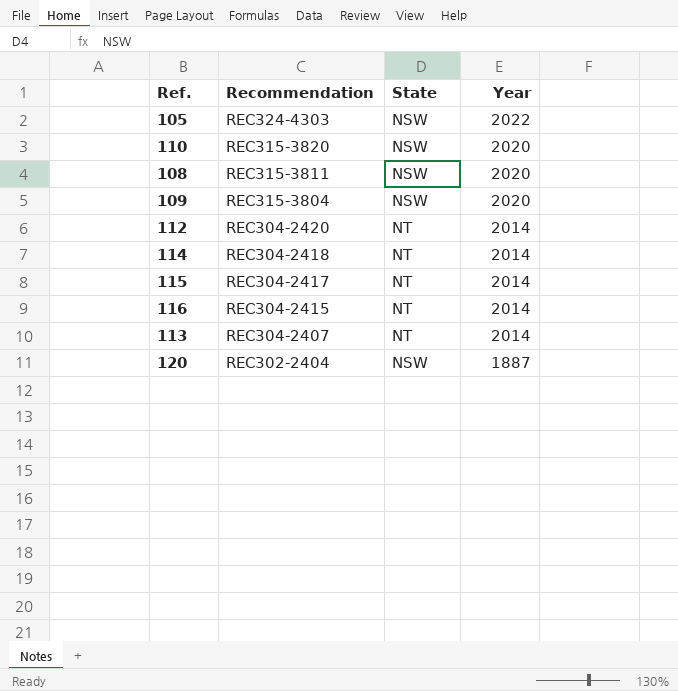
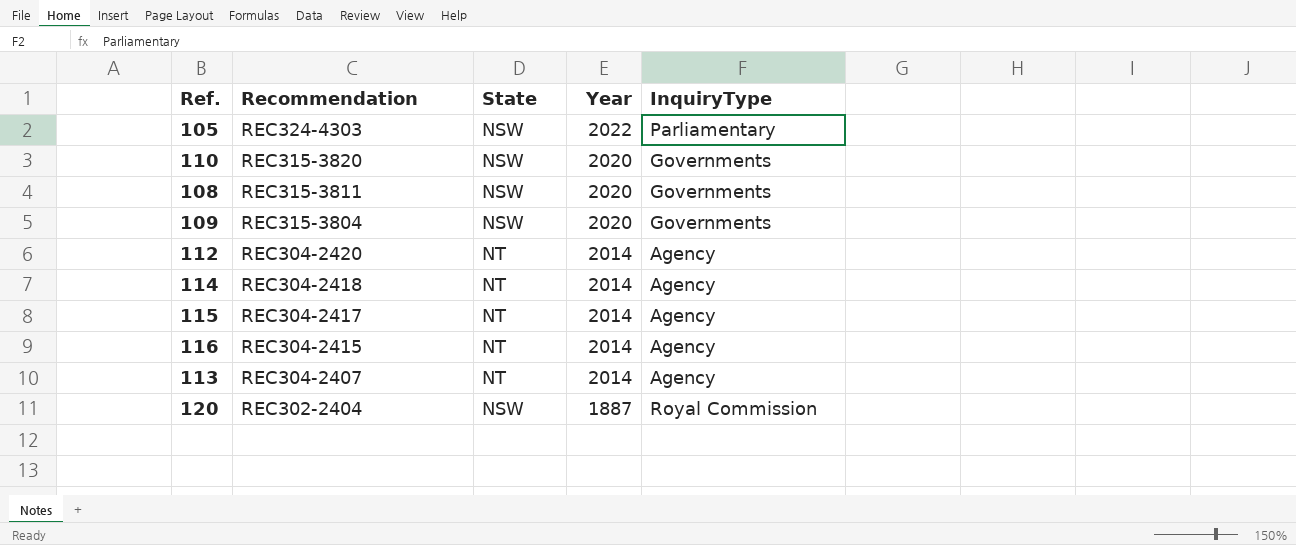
column InquiryType | position: none -> 5

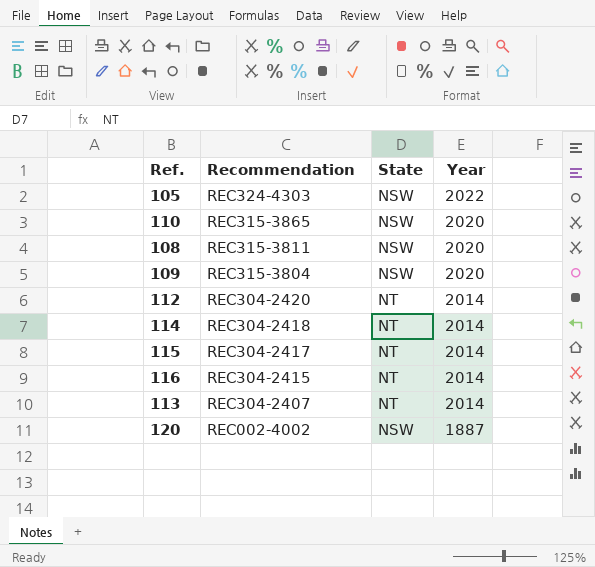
column InquiryType | position: 5 -> none
110 | Recommendation: REC315-3820 -> REC315-3865
120 | Recommendation: REC302-2404 -> REC002-4002

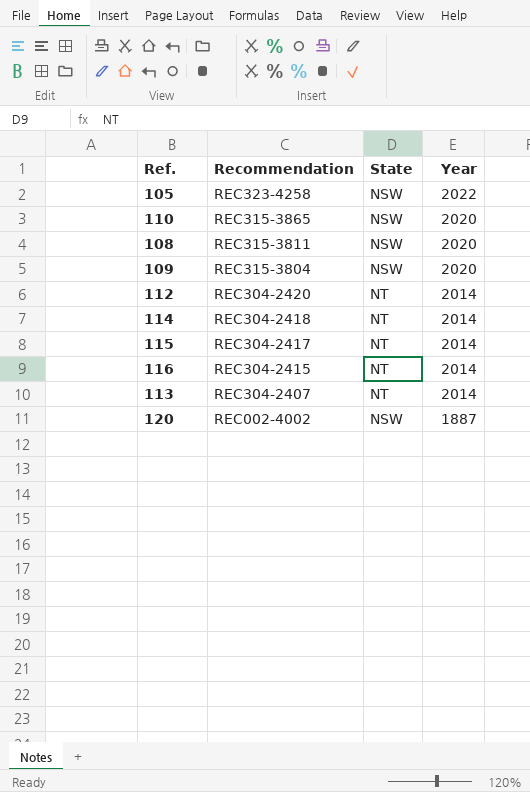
105 | Recommendation: REC324-4303 -> REC323-4258

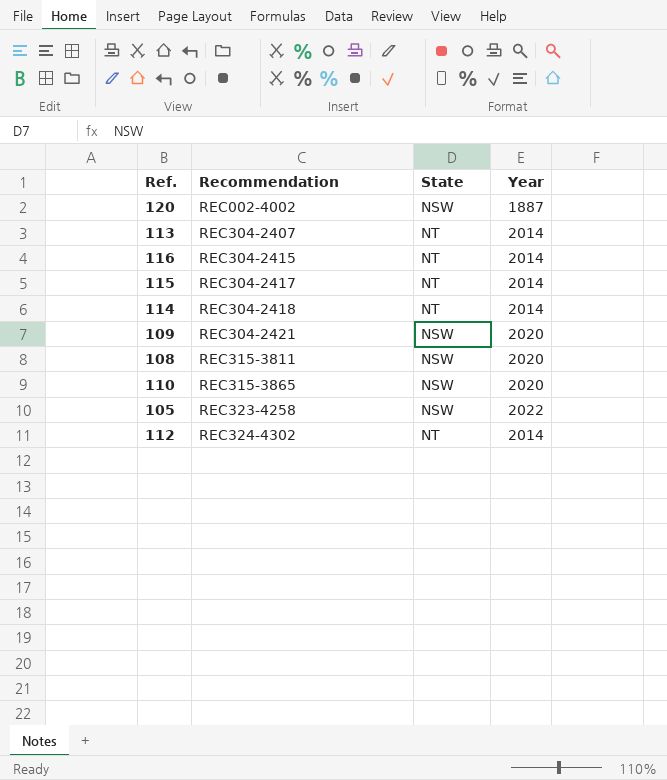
row order: Recommendation descending -> Recommendation ascending
109 | Recommendation: REC315-3804 -> REC304-2421
112 | Recommendation: REC304-2420 -> REC324-4302

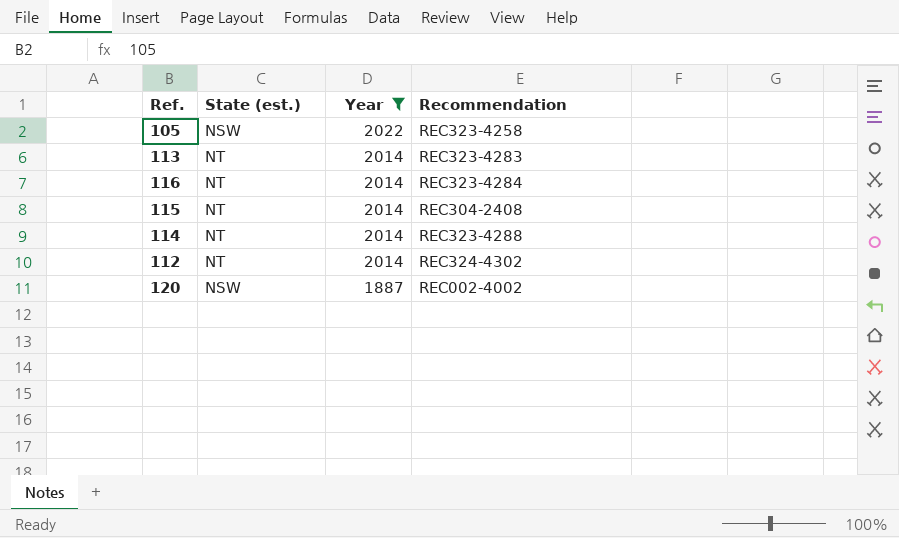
filter: none -> Year != 2020
row order: Recommendation ascending -> Year descending
column name: State -> State (est.)
column Recommendation | position: 2 -> 4
113 | Recommendation: REC304-2407 -> REC323-4283
116 | Recommendation: REC304-2415 -> REC323-4284
115 | Recommendation: REC304-2417 -> REC304-2408
114 | Recommendation: REC304-2418 -> REC323-4288

